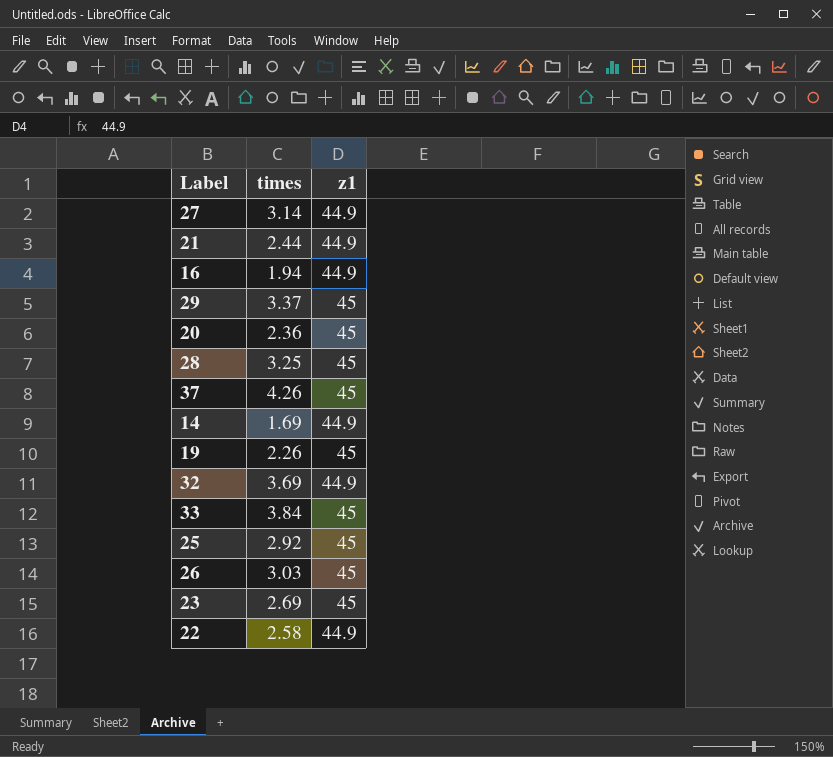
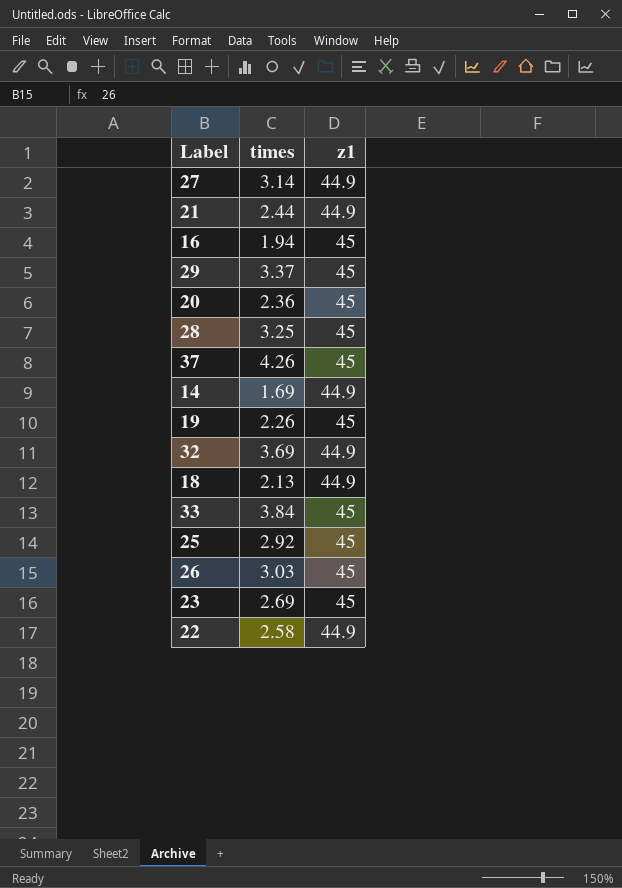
16 | z1: 44.9 -> 45
row 18: none -> 2.13 | 44.9

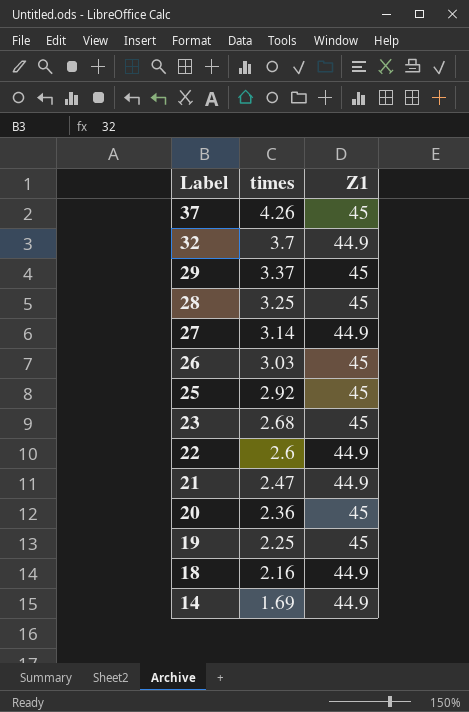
row order: none -> Label descending
column name: z1 -> Z1
row 16: 1.94 | 45 -> none
row 33: 3.84 | 45 -> none
32 | times: 3.69 -> 3.7
23 | times: 2.69 -> 2.68
22 | times: 2.58 -> 2.6
21 | times: 2.44 -> 2.47
19 | times: 2.26 -> 2.25
18 | times: 2.13 -> 2.16

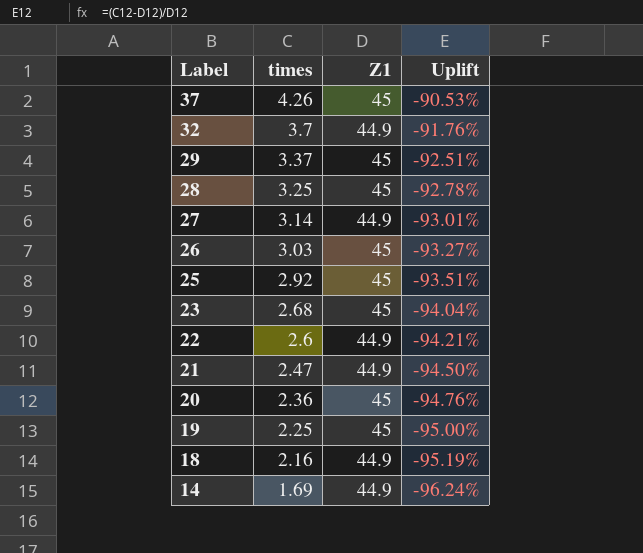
column Uplift | formula: none -> ([times] - [Z1]) / [Z1]

